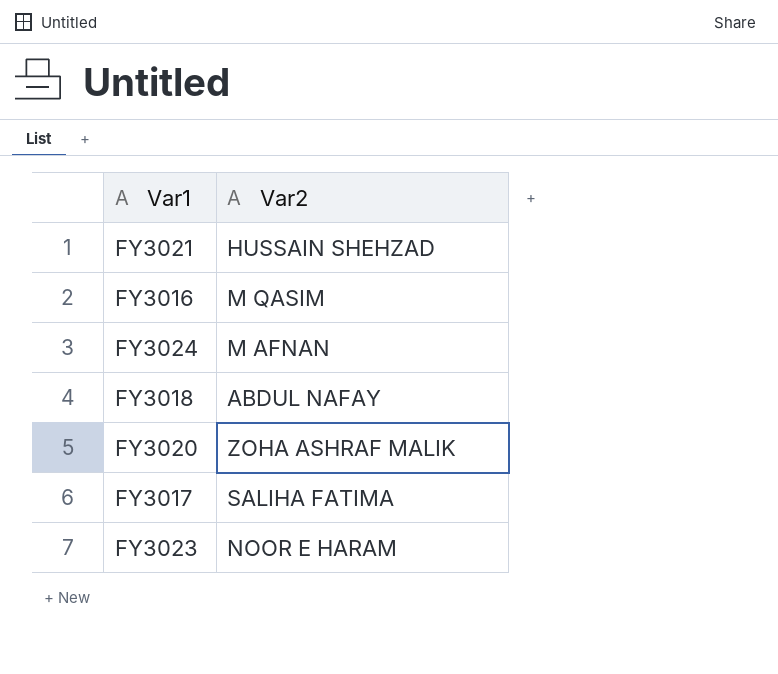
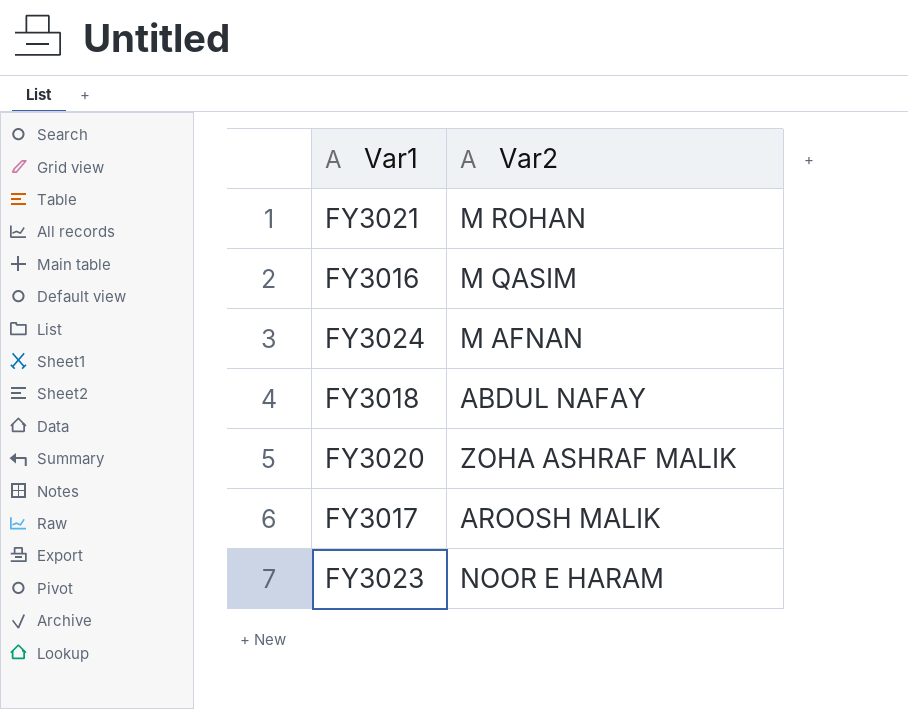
FY3021 | Var2: HUSSAIN SHEHZAD -> M ROHAN
FY3017 | Var2: SALIHA FATIMA -> AROOSH MALIK

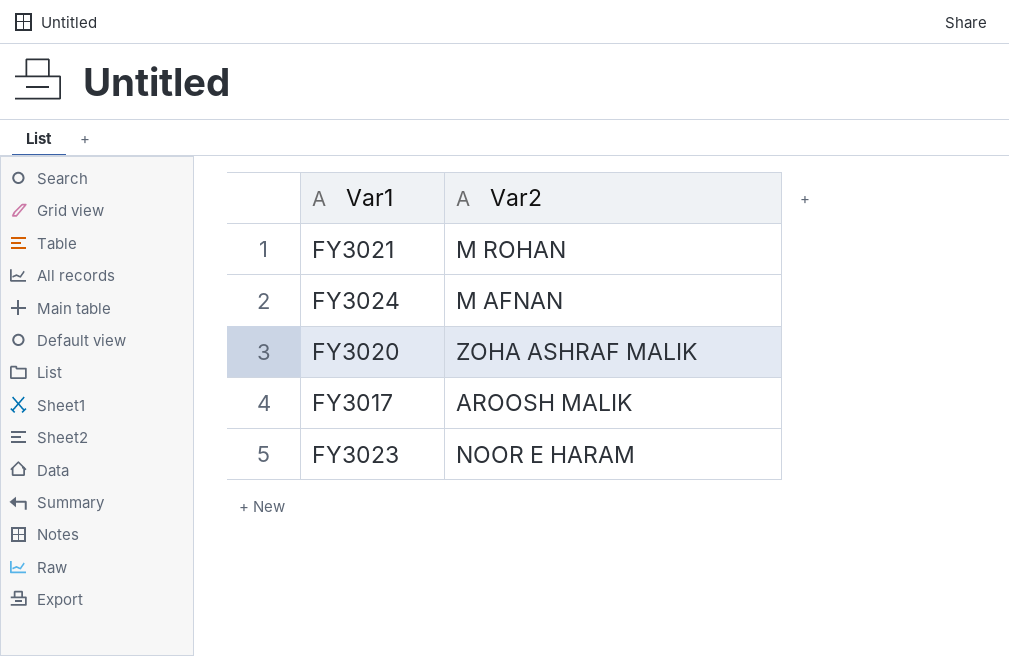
row FY3016: M QASIM -> none
row FY3018: ABDUL NAFAY -> none

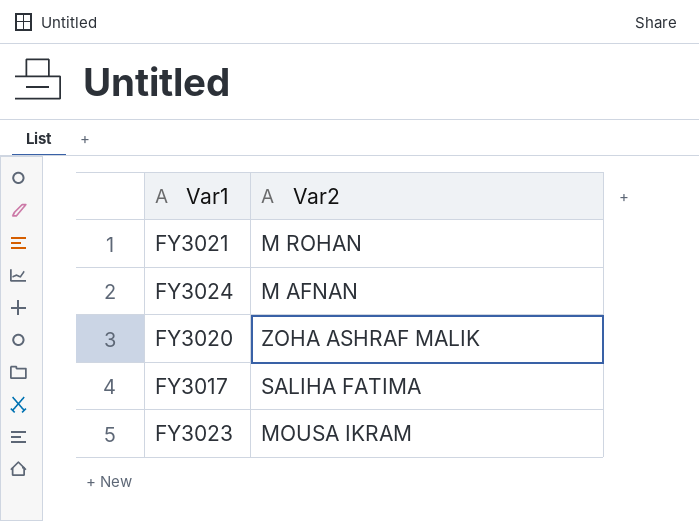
FY3017 | Var2: AROOSH MALIK -> SALIHA FATIMA
FY3023 | Var2: NOOR E HARAM -> MOUSA IKRAM

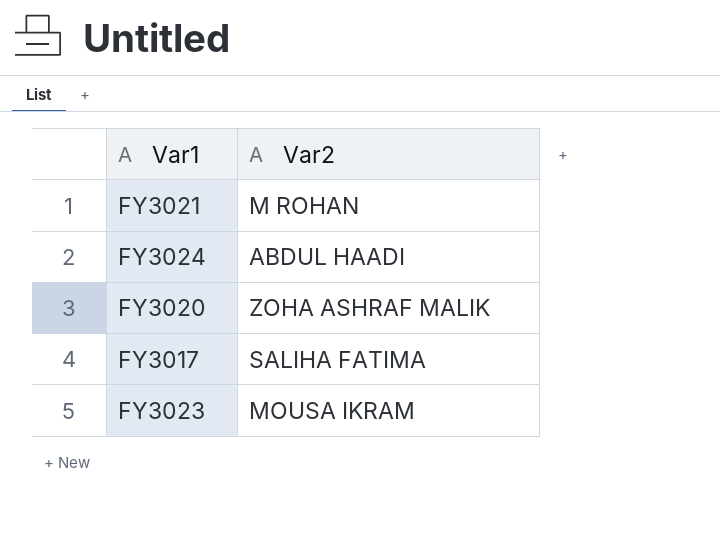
FY3024 | Var2: M AFNAN -> ABDUL HAADI

